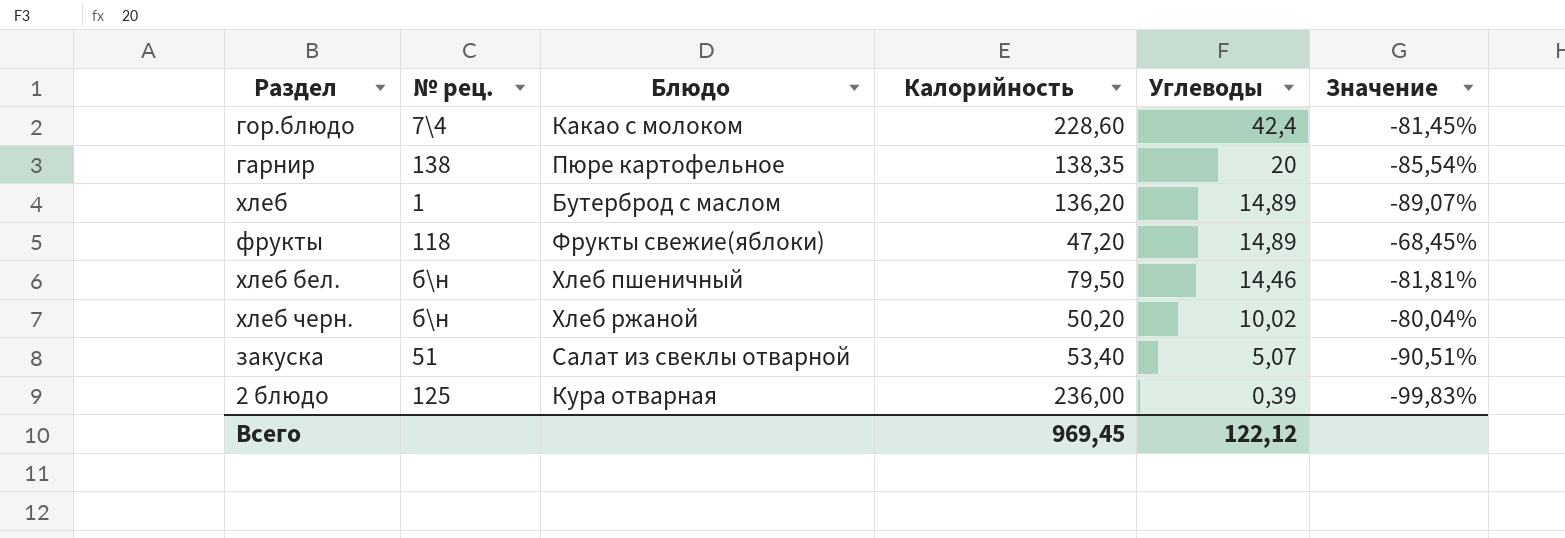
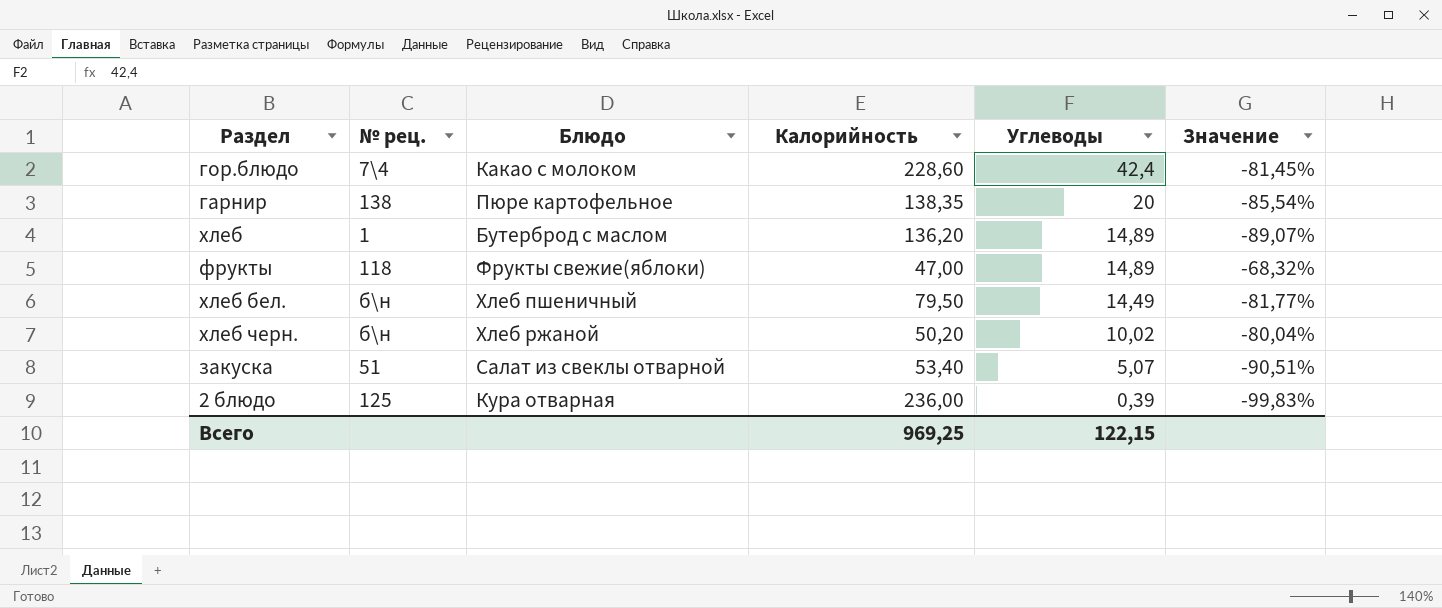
фрукты | Калорийность: 47,20 -> 47,00
фрукты | Значение: -68,45% -> -68,32%
хлеб бел. | Углеводы: 14,46 -> 14,49
хлеб бел. | Значение: -81,81% -> -81,77%
Всего | Калорийность: 969,45 -> 969,25
Всего | Углеводы: 122,12 -> 122,15

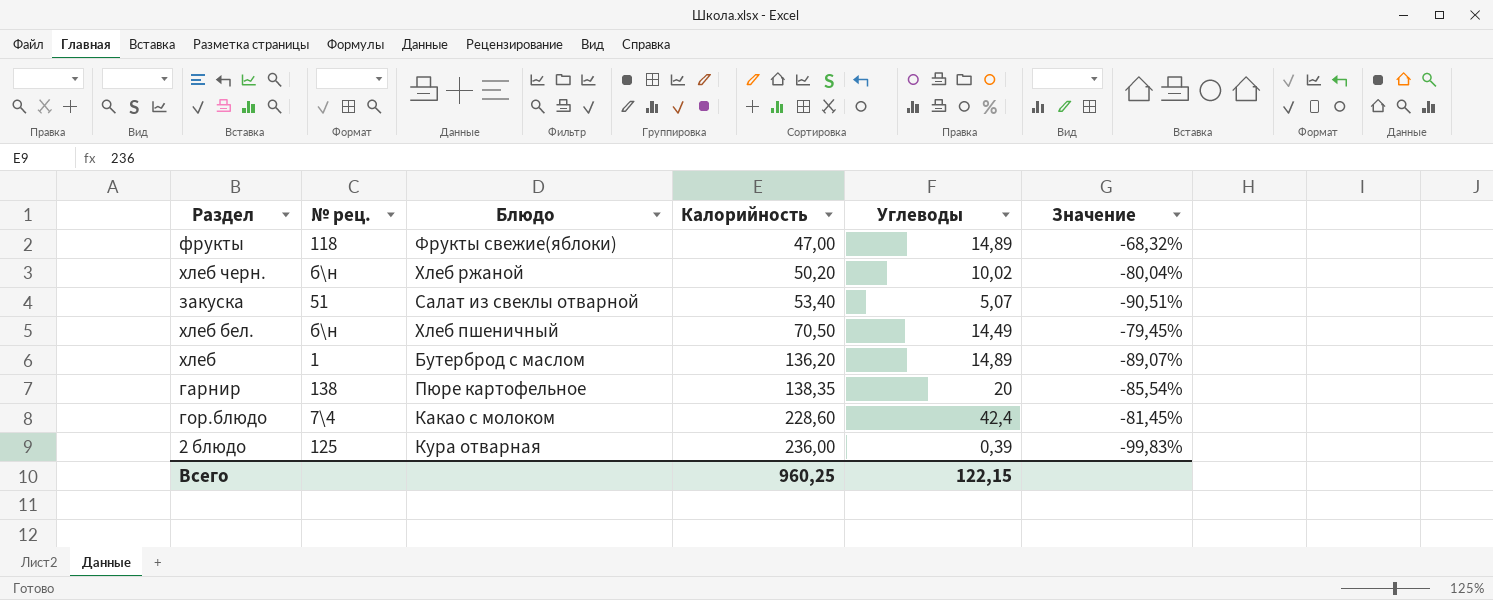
row order: Углеводы descending -> Калорийность ascending
хлеб бел. | Калорийность: 79,50 -> 70,50
хлеб бел. | Значение: -81,77% -> -79,45%
Всего | Калорийность: 969,25 -> 960,25

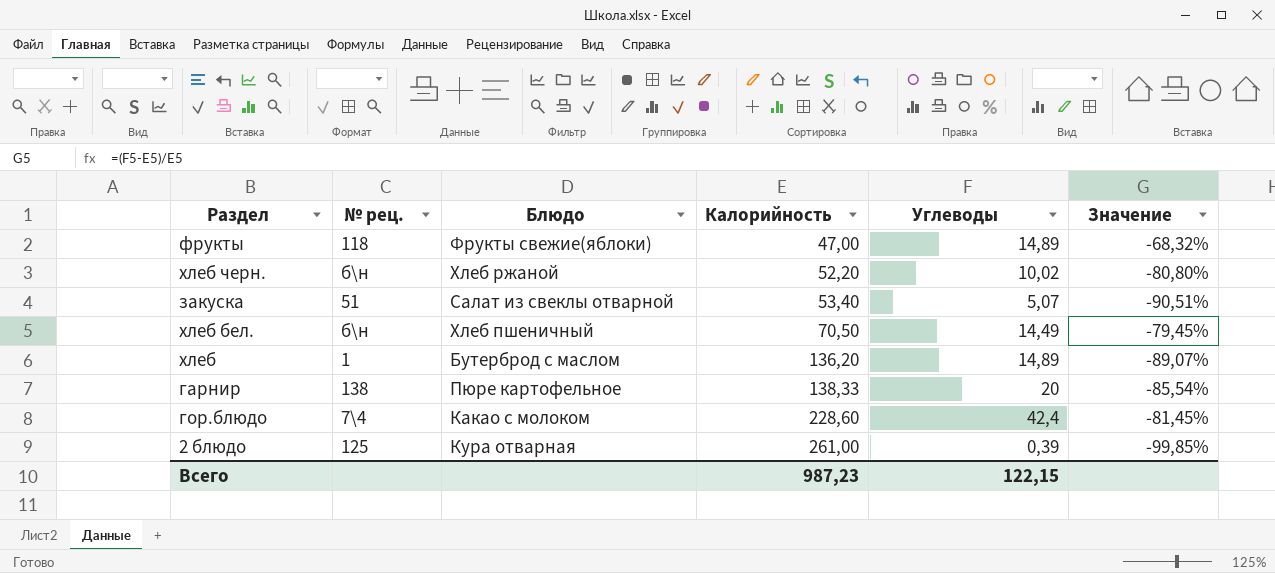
хлеб черн. | Калорийность: 50,20 -> 52,20
хлеб черн. | Значение: -80,04% -> -80,80%
гарнир | Калорийность: 138,35 -> 138,33
2 блюдо | Калорийность: 236,00 -> 261,00
2 блюдо | Значение: -99,83% -> -99,85%
Всего | Калорийность: 960,25 -> 987,23

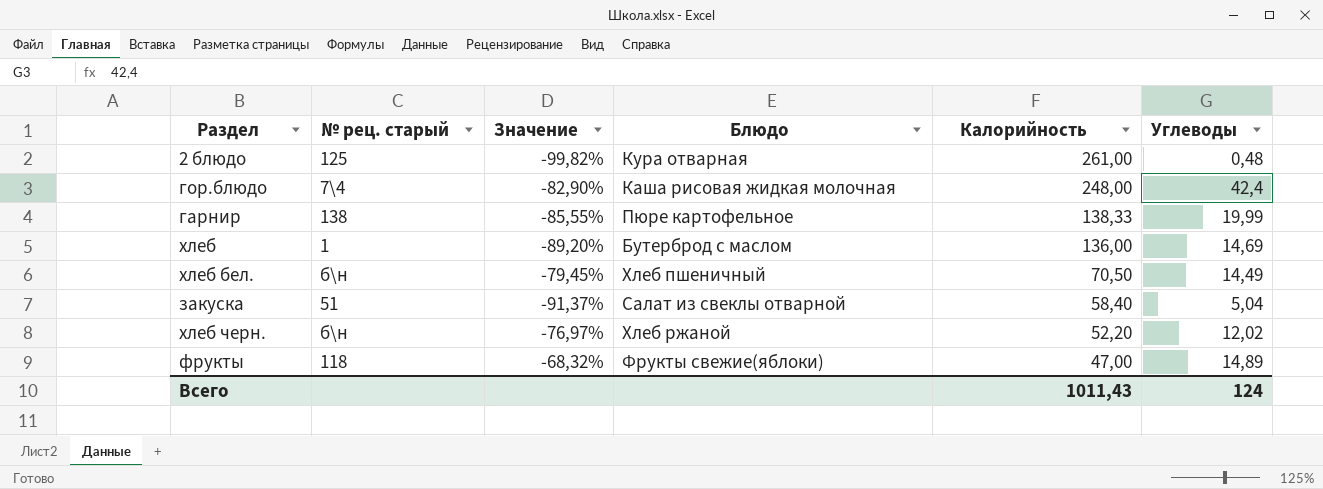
row order: Калорийность ascending -> Калорийность descending
column name: № рец. -> № рец. старый
column Значение | position: 6 -> 3
2 блюдо | Значение: -99,85% -> -99,82%
2 блюдо | Углеводы: 0,39 -> 0,48
гор.блюдо | Значение: -81,45% -> -82,90%
гор.блюдо | Блюдо: Какао с молоком -> Каша рисовая жидкая молочная
гор.блюдо | Калорийность: 228,60 -> 248,00
гарнир | Значение: -85,54% -> -85,55%
гарнир | Углеводы: 20 -> 19,99
хлеб | Значение: -89,07% -> -89,20%
хлеб | Калорийность: 136,20 -> 136,00
хлеб | Углеводы: 14,89 -> 14,69
закуска | Значение: -90,51% -> -91,37%
закуска | Калорийность: 53,40 -> 58,40
закуска | Углеводы: 5,07 -> 5,04
хлеб черн. | Значение: -80,80% -> -76,97%
хлеб черн. | Углеводы: 10,02 -> 12,02
Всего | Калорийность: 987,23 -> 1011,43
Всего | Углеводы: 122,15 -> 124

